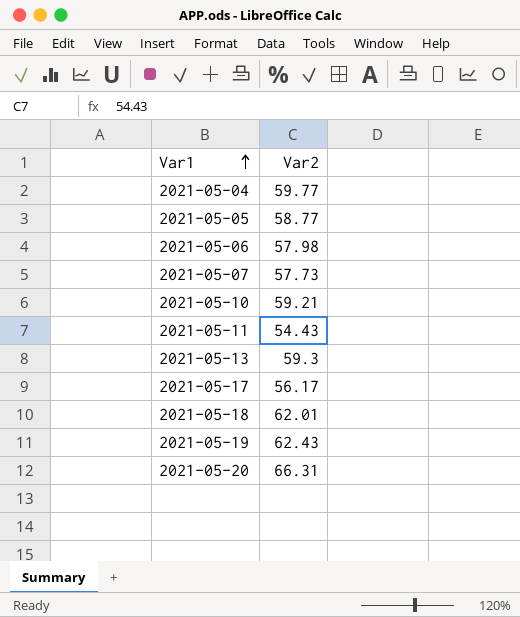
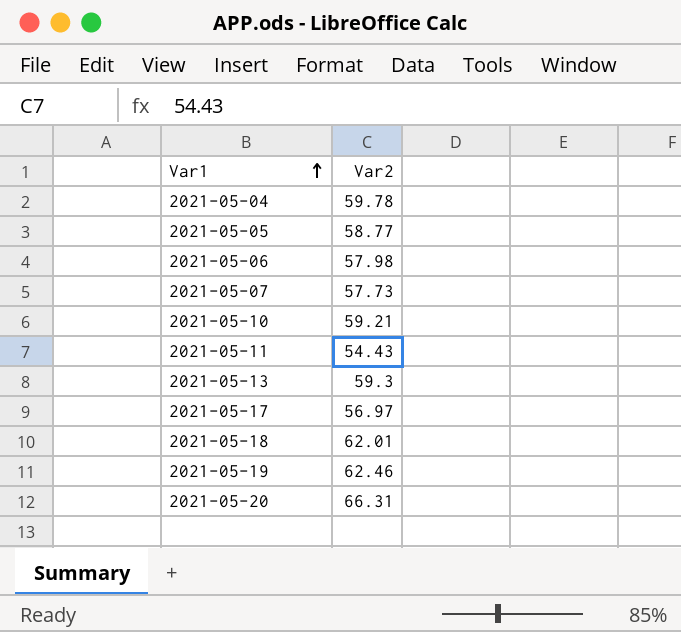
2021-05-04 | Var2: 59.77 -> 59.78
2021-05-17 | Var2: 56.17 -> 56.97
2021-05-19 | Var2: 62.43 -> 62.46

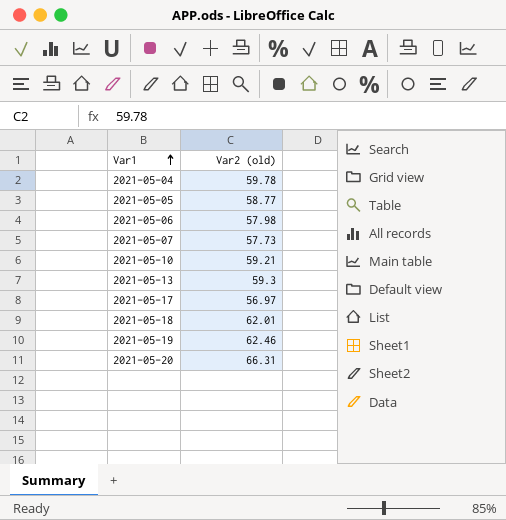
column name: Var2 -> Var2 (old)
row 2021-05-11: 54.43 -> none

